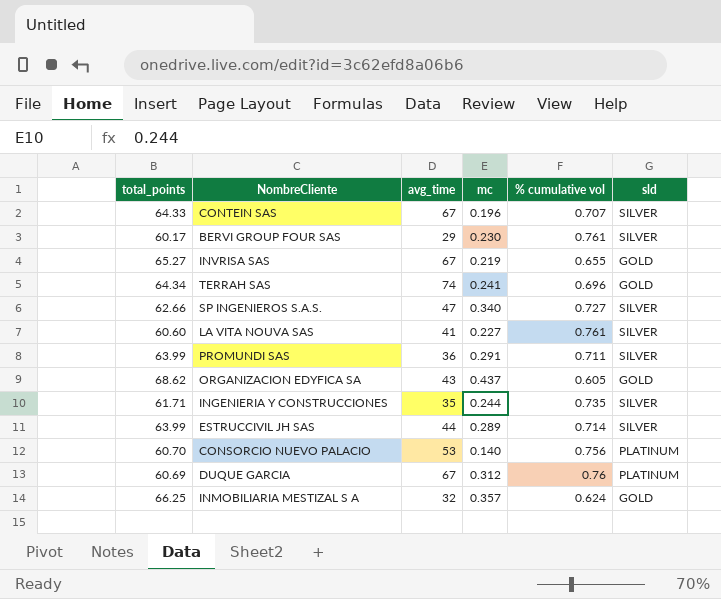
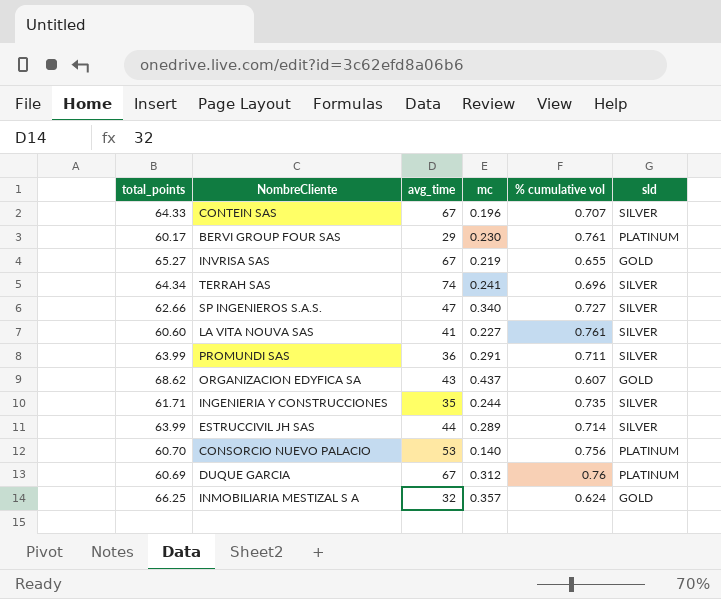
BERVI GROUP FOUR SAS | sld: SILVER -> PLATINUM
TERRAH SAS | sld: GOLD -> SILVER
ORGANIZACION EDYFICA SA | % cumulative vol: 0.605 -> 0.607

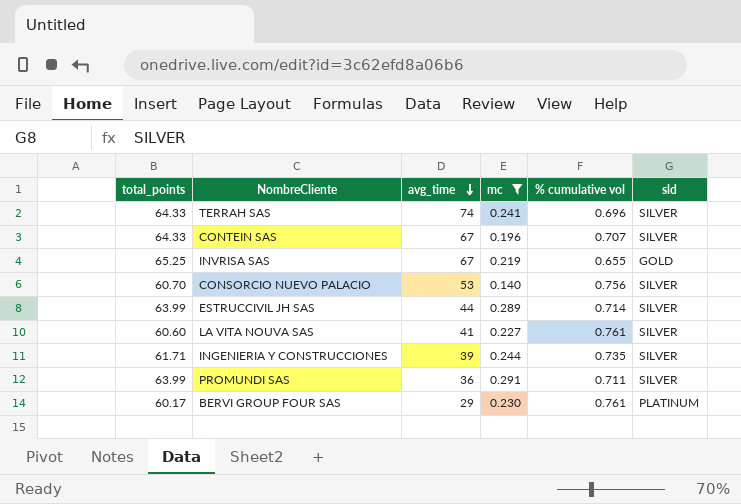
filter: none -> mc <= 0.291
row order: none -> avg_time descending
TERRAH SAS | total_points: 64.34 -> 64.33
INVRISA SAS | total_points: 65.27 -> 65.25
CONSORCIO NUEVO PALACIO | sld: PLATINUM -> SILVER
INGENIERIA Y CONSTRUCCIONES | avg_time: 35 -> 39

